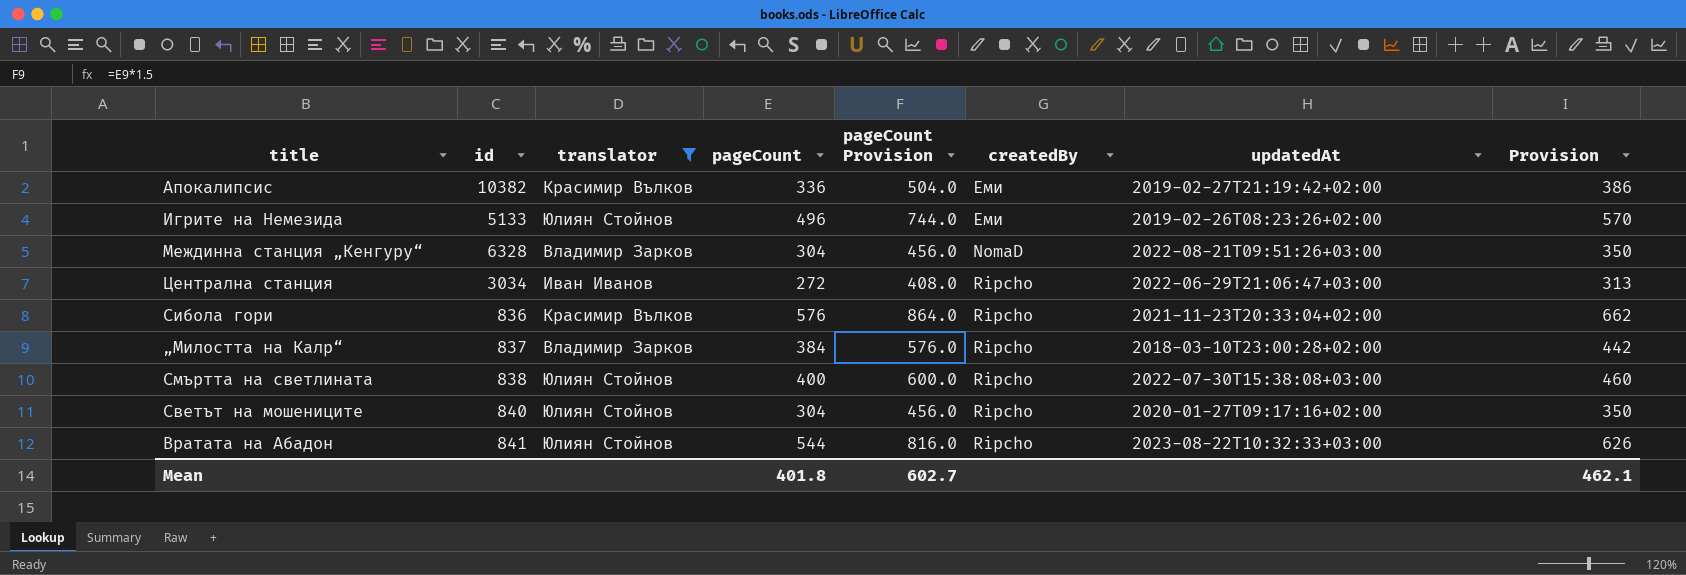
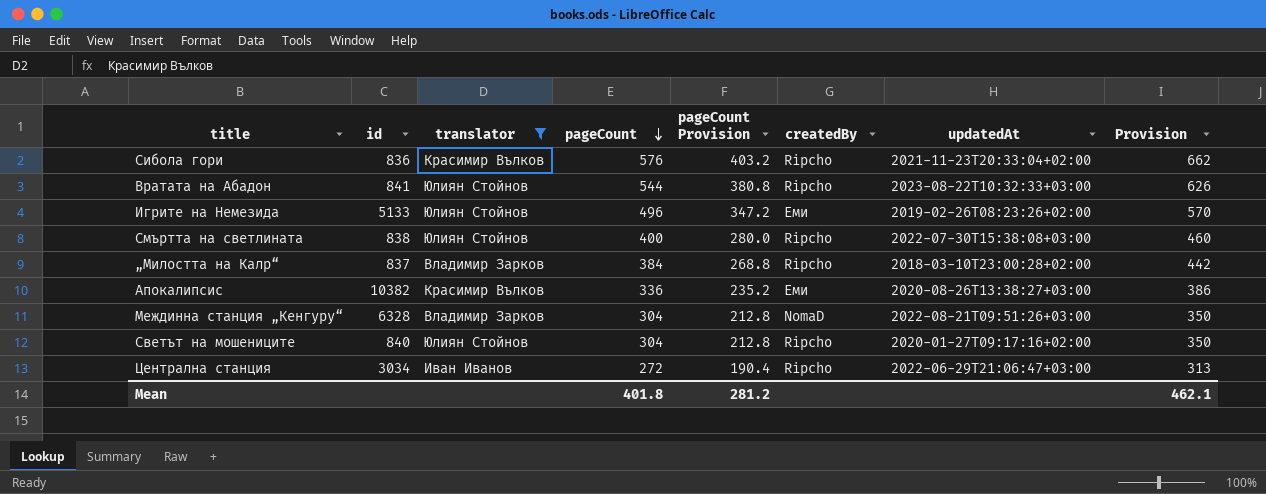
row order: none -> pageCount descending
column pageCount Provision | formula: [pageCount] * 1.5 -> [pageCount] * 0.7
Апокалипсис | updatedAt: 2019-02-27T21:19:42+02:00 -> 2020-08-26T13:38:27+03:00
Mean | pageCount Provision: 602.7 -> 281.2

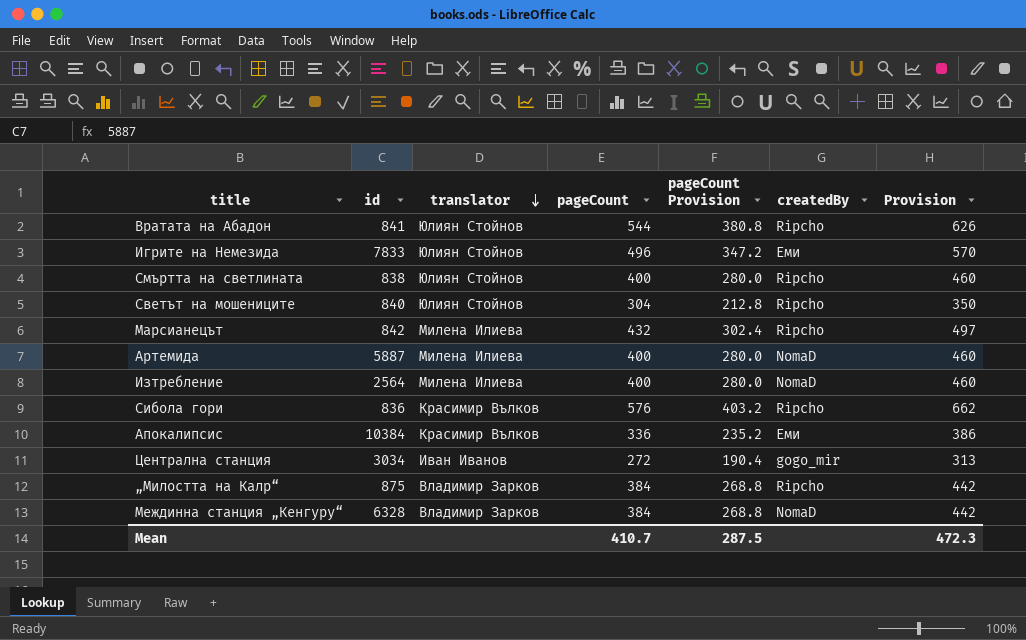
filter: translator != Милена Илиева -> none
row order: pageCount descending -> translator descending
column updatedAt | position: 7 -> none
Игрите на Немезида | id: 5133 -> 7833
Апокалипсис | id: 10382 -> 10384
Централна станция | createdBy: Ripcho -> gogo_mir
„Милостта на Калр“ | id: 837 -> 875
Междинна станция „Кенгуру“ | pageCount: 304 -> 384
Междинна станция „Кенгуру“ | pageCount Provision: 212.8 -> 268.8
Междинна станция „Кенгуру“ | Provision: 350 -> 442
Mean | pageCount: 401.8 -> 410.7
Mean | pageCount Provision: 281.2 -> 287.5
Mean | Provision: 462.1 -> 472.3

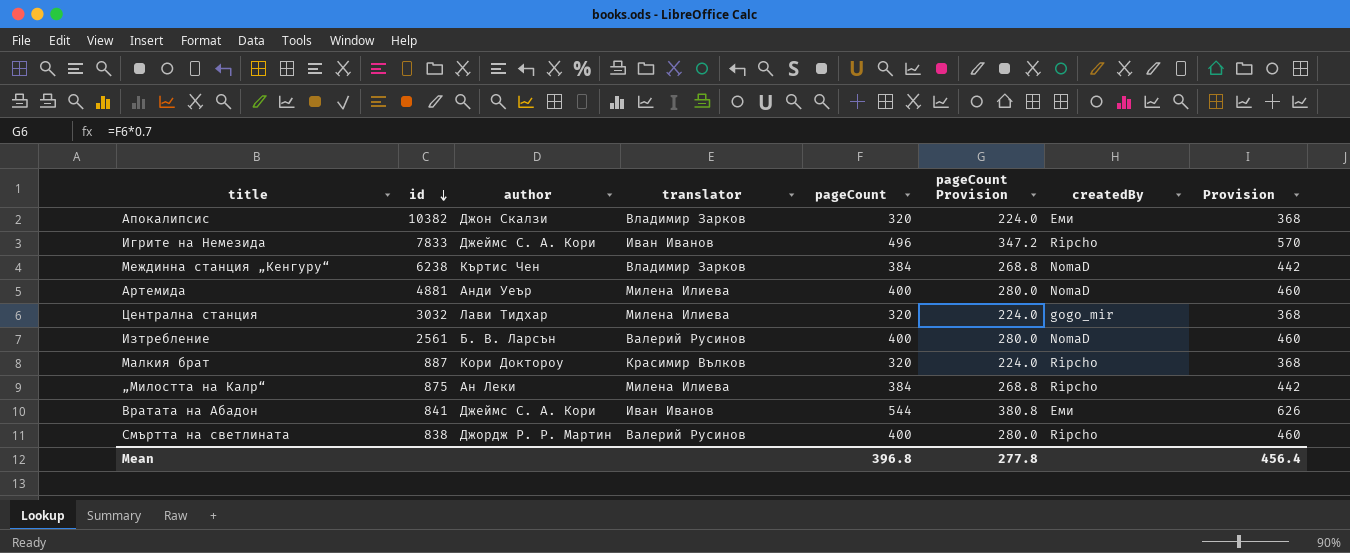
row order: translator descending -> id descending
column author | position: none -> 3
row Светът на мошениците: 840 | Юлиян Стойнов | 304 | 212.8 | Ripcho | 350 -> none
row Марсианецът: 842 | Милена Илиева | 432 | 302.4 | Ripcho | 497 -> none
row Сибола гори: 836 | Красимир Вълков | 576 | 403.2 | Ripcho | 662 -> none
Апокалипсис | id: 10384 -> 10382
Апокалипсис | translator: Красимир Вълков -> Владимир Зарков
Апокалипсис | pageCount: 336 -> 320
Апокалипсис | pageCount Provision: 235.2 -> 224.0
Апокалипсис | Provision: 386 -> 368
Игрите на Немезида | translator: Юлиян Стойнов -> Иван Иванов
Игрите на Немезида | createdBy: Еми -> Ripcho
Междинна станция „Кенгуру“ | id: 6328 -> 6238
Артемида | id: 5887 -> 4881
Централна станция | id: 3034 -> 3032
Централна станция | translator: Иван Иванов -> Милена Илиева
Централна станция | pageCount: 272 -> 320
Централна станция | pageCount Provision: 190.4 -> 224.0
Централна станция | Provision: 313 -> 368
Изтребление | id: 2564 -> 2561
Изтребление | translator: Милена Илиева -> Валерий Русинов
row Малкия брат: none -> 887 | Кори Доктороу | Красимир Вълков | 320 | 224.0 | Ripcho | 368
„Милостта на Калр“ | translator: Владимир Зарков -> Милена Илиева
Вратата на Абадон | translator: Юлиян Стойнов -> Иван Иванов
Вратата на Абадон | createdBy: Ripcho -> Еми
Смъртта на светлината | translator: Юлиян Стойнов -> Валерий Русинов
Mean | pageCount: 410.7 -> 396.8
Mean | pageCount Provision: 287.5 -> 277.8
Mean | Provision: 472.3 -> 456.4

